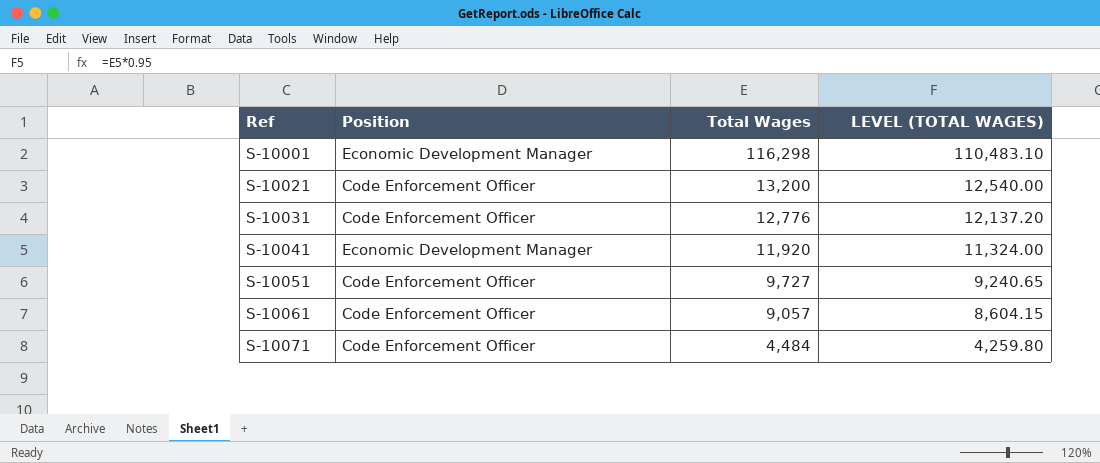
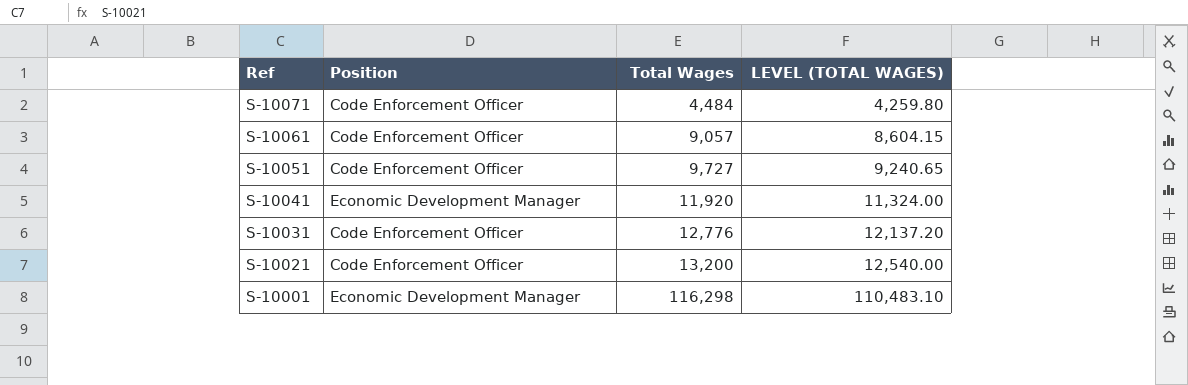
row order: Ref ascending -> Ref descending

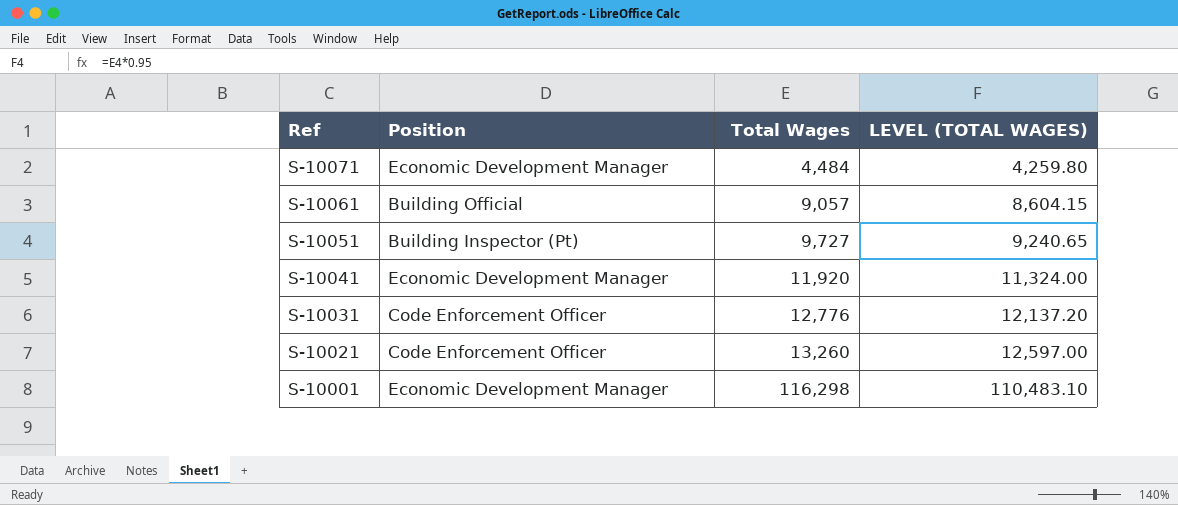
S-10071 | Position: Code Enforcement Officer -> Economic Development Manager
S-10061 | Position: Code Enforcement Officer -> Building Official
S-10051 | Position: Code Enforcement Officer -> Building Inspector (Pt)
S-10021 | Total Wages: 13,200 -> 13,260
S-10021 | LEVEL (TOTAL WAGES): 12,540.00 -> 12,597.00

